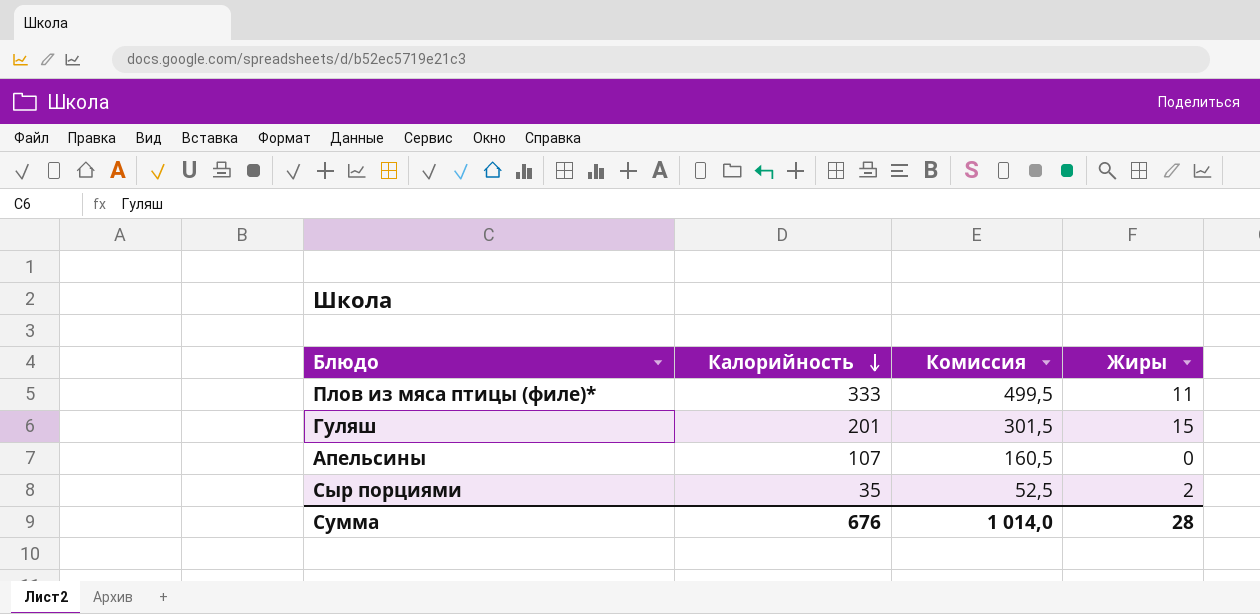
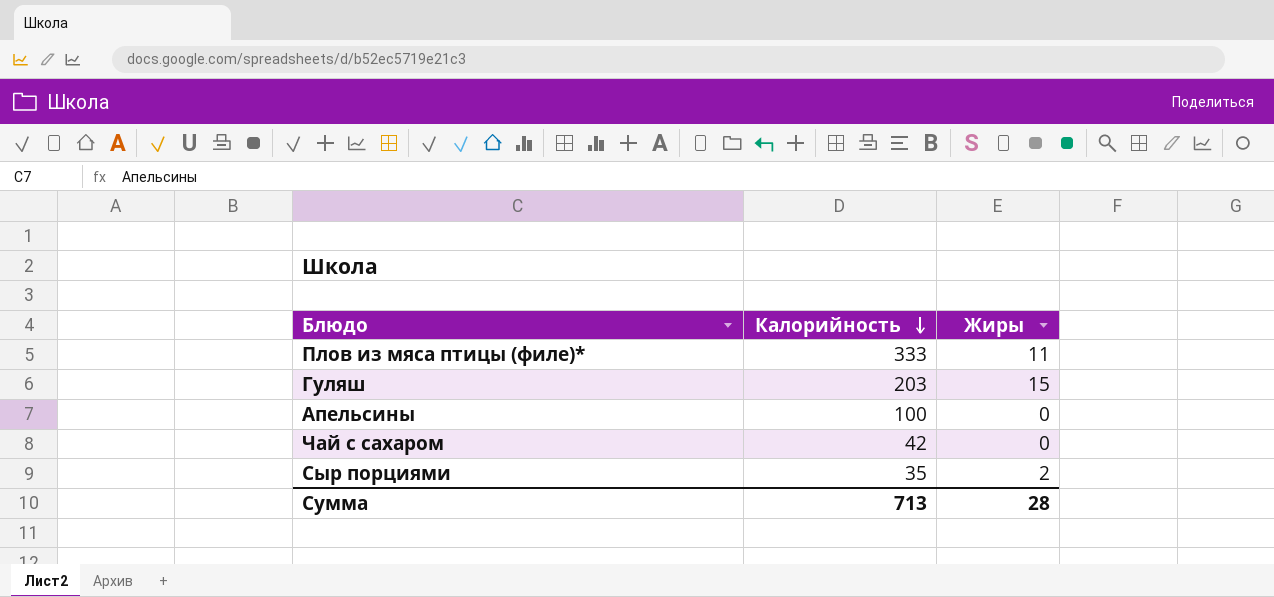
column Комиссия | formula: [Калорийность] * 1,5 -> none
Гуляш | Калорийность: 201 -> 203
Апельсины | Калорийность: 107 -> 100
row Чай с сахаром: none -> 42 | 0
Сумма | Калорийность: 676 -> 713

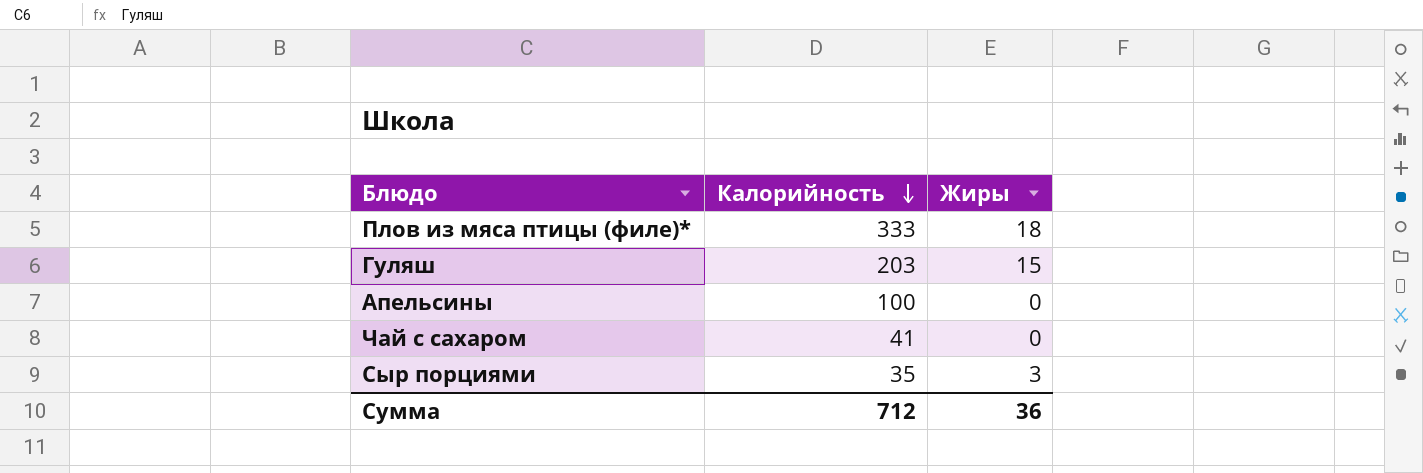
Плов из мяса птицы (филе)* | Жиры: 11 -> 18
Чай с сахаром | Калорийность: 42 -> 41
Сыр порциями | Жиры: 2 -> 3
Сумма | Калорийность: 713 -> 712
Сумма | Жиры: 28 -> 36

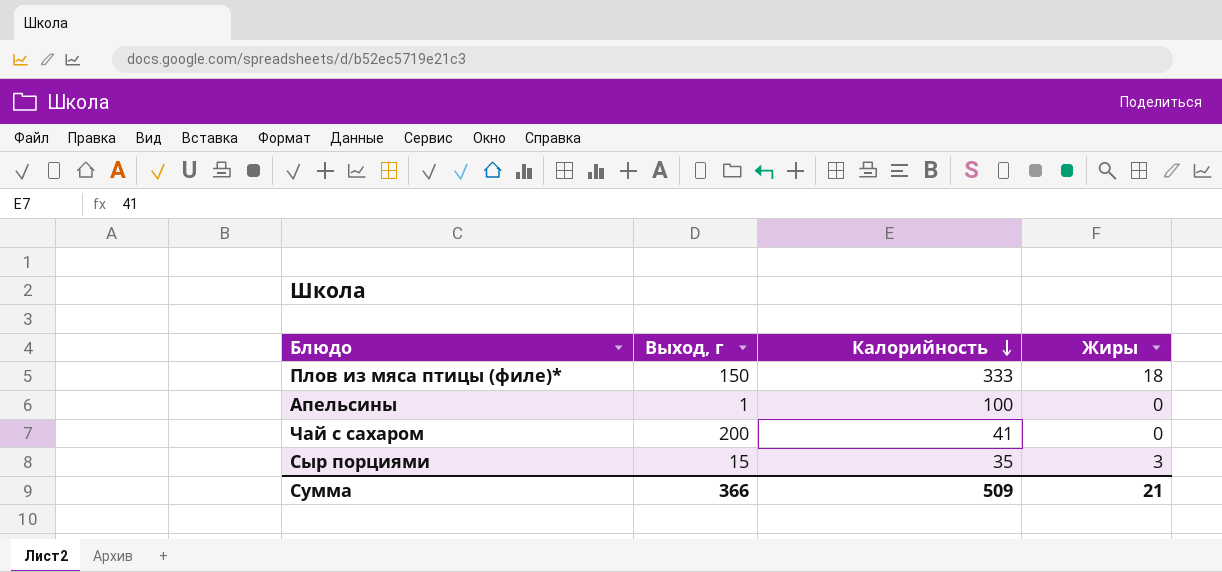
column Выход, г | position: none -> 2
row Гуляш: 203 | 15 -> none
Сумма | Калорийность: 712 -> 509
Сумма | Жиры: 36 -> 21

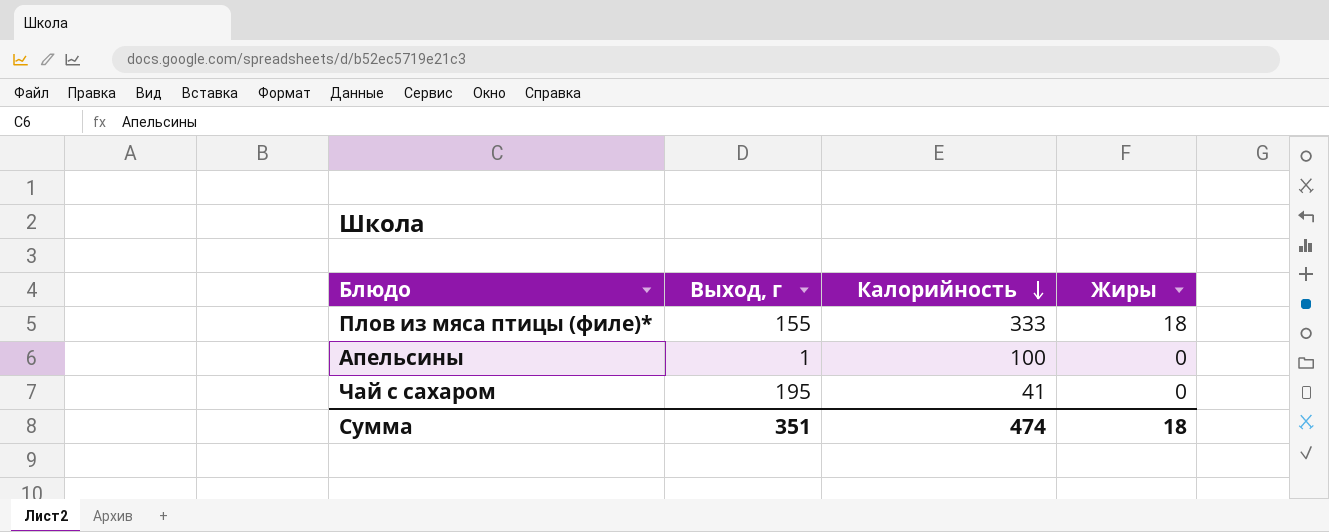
row Сыр порциями: 15 | 35 | 3 -> none
Плов из мяса птицы (филе)* | Выход, г: 150 -> 155
Чай с сахаром | Выход, г: 200 -> 195
Сумма | Выход, г: 366 -> 351
Сумма | Калорийность: 509 -> 474
Сумма | Жиры: 21 -> 18

